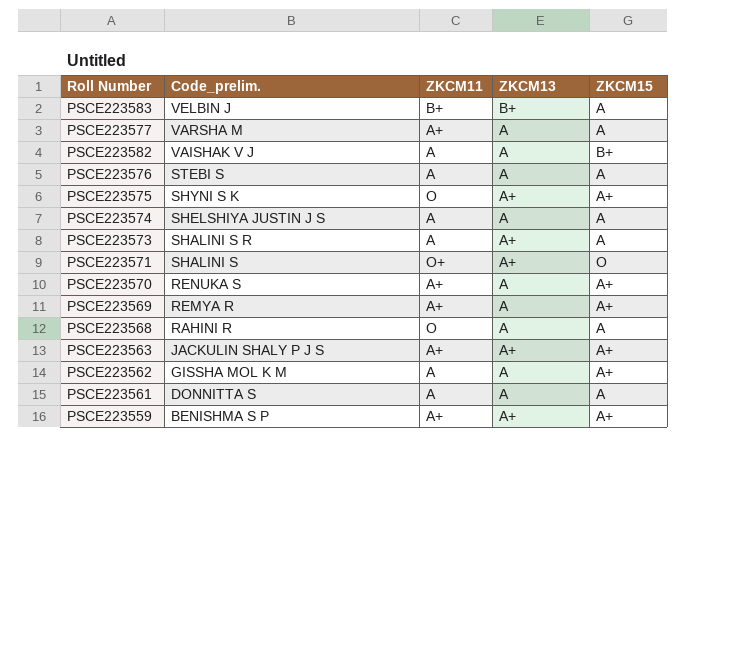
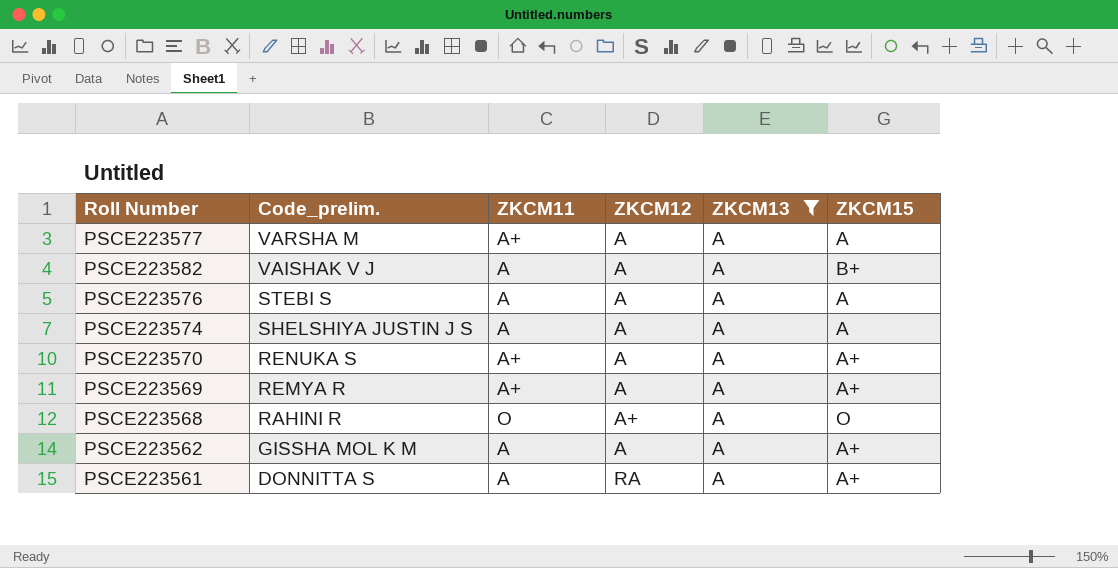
filter: none -> ZKCM13 = A
column ZKCM12 | position: none -> 4
PSCE223568 | ZKCM15: A -> O
PSCE223561 | ZKCM15: A -> A+

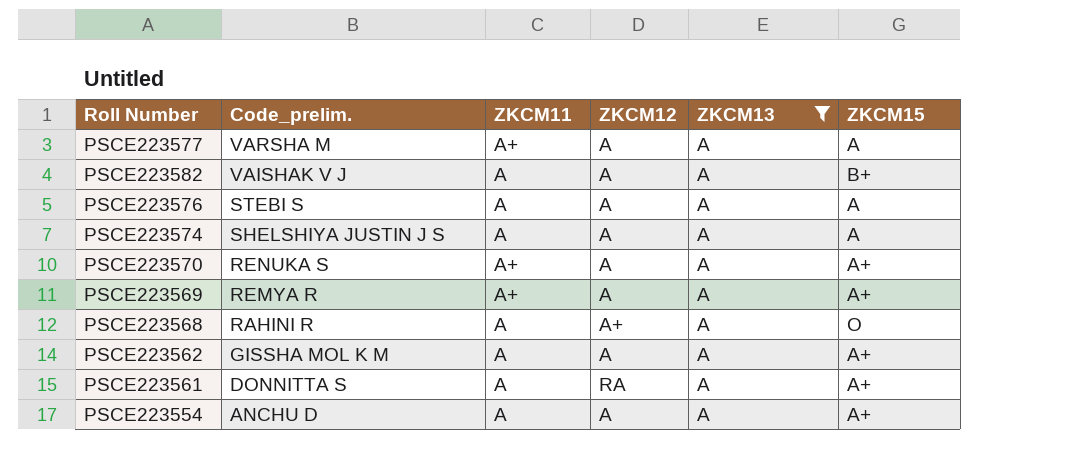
PSCE223568 | ZKCM11: O -> A
row PSCE223554: none -> ANCHU D | A | A | A | A+

